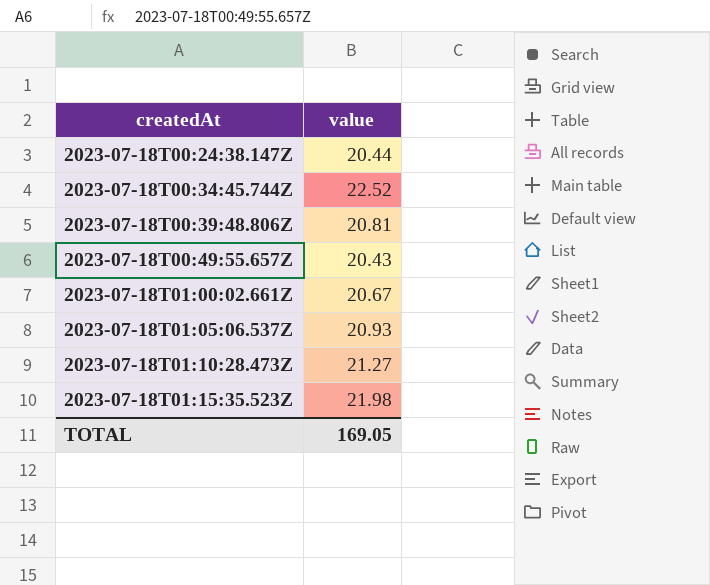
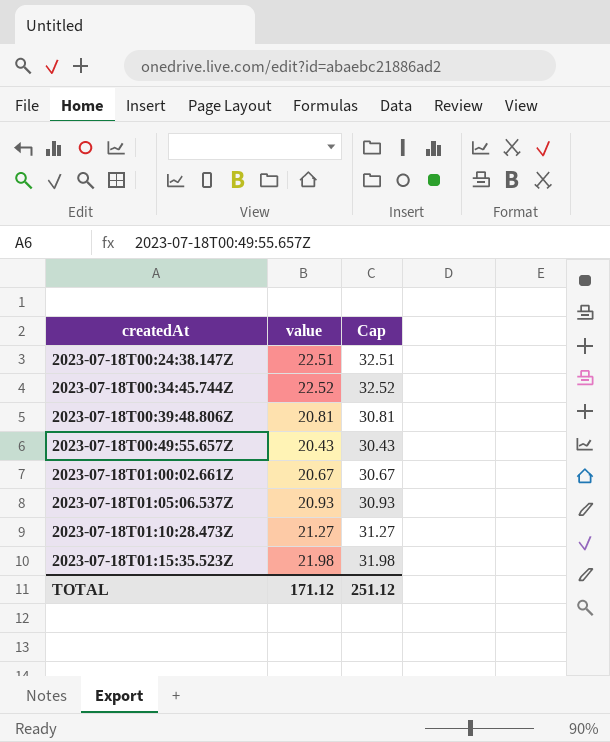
column Cap | formula: none -> [value] + 10
2023-07-18T00:24:38.147Z | value: 20.44 -> 22.51
TOTAL | value: 169.05 -> 171.12

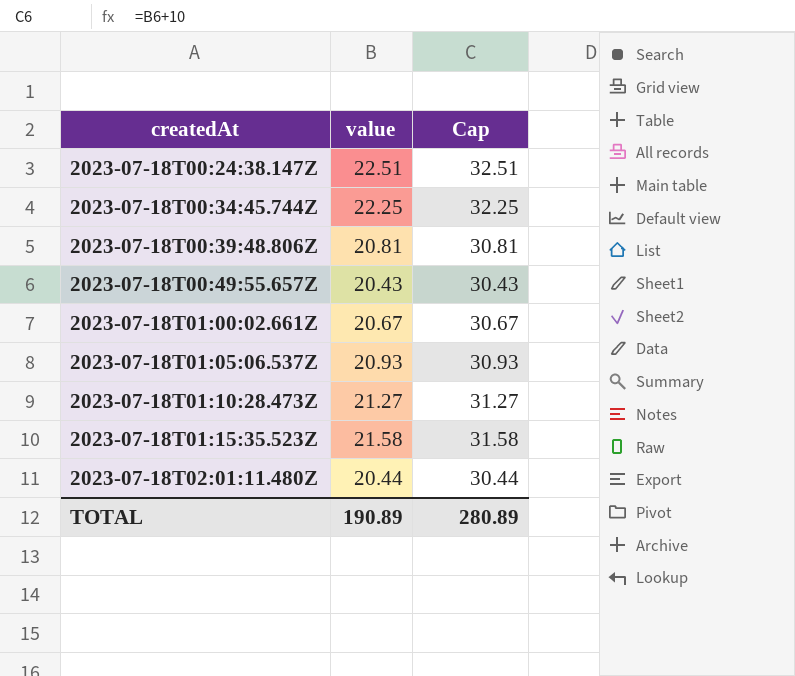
2023-07-18T00:34:45.744Z | value: 22.52 -> 22.25
2023-07-18T00:34:45.744Z | Cap: 32.52 -> 32.25
2023-07-18T01:15:35.523Z | value: 21.98 -> 21.58
2023-07-18T01:15:35.523Z | Cap: 31.98 -> 31.58
row 2023-07-18T02:01:11.480Z: none -> 20.44 | 30.44
TOTAL | value: 171.12 -> 190.89
TOTAL | Cap: 251.12 -> 280.89

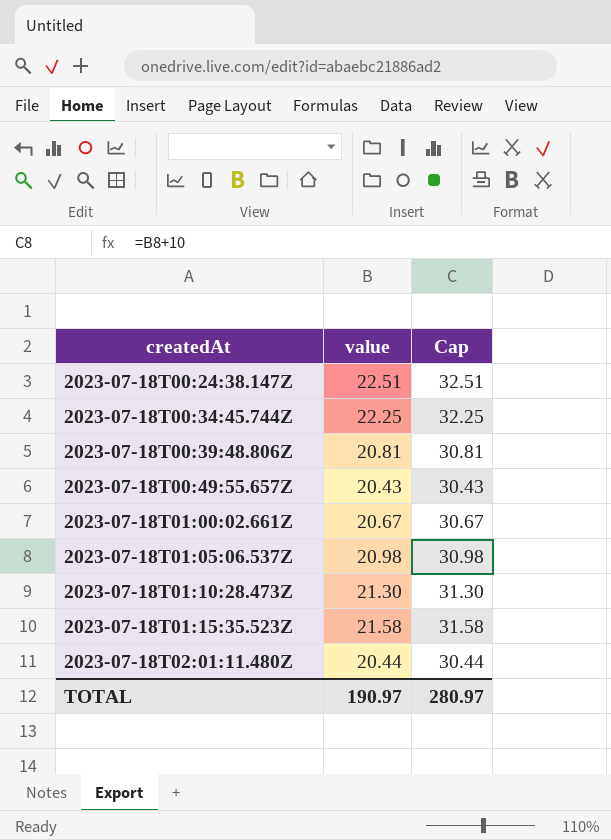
2023-07-18T01:05:06.537Z | value: 20.93 -> 20.98
2023-07-18T01:05:06.537Z | Cap: 30.93 -> 30.98
2023-07-18T01:10:28.473Z | value: 21.27 -> 21.30
2023-07-18T01:10:28.473Z | Cap: 31.27 -> 31.30
TOTAL | value: 190.89 -> 190.97
TOTAL | Cap: 280.89 -> 280.97

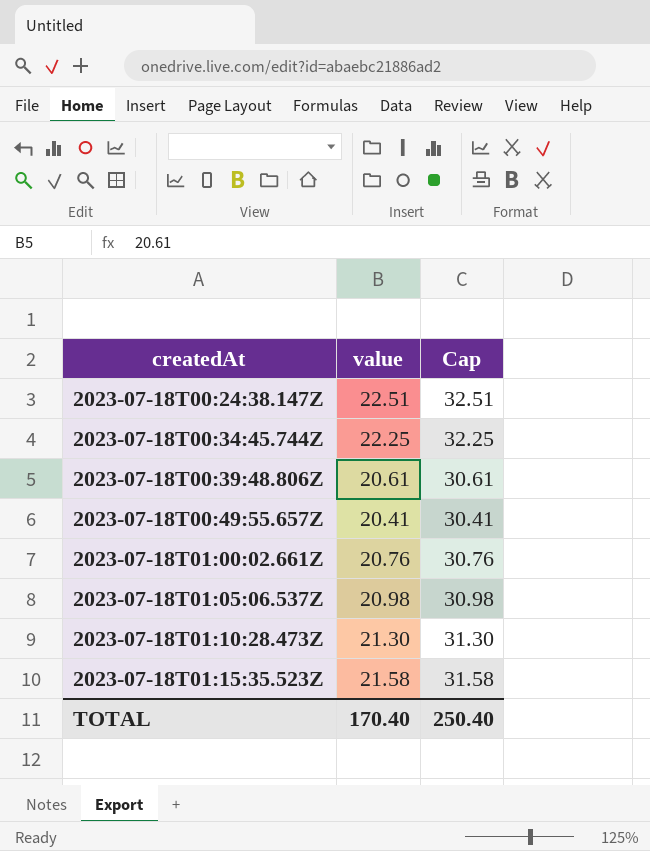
row 2023-07-18T02:01:11.480Z: 20.44 | 30.44 -> none
2023-07-18T00:39:48.806Z | value: 20.81 -> 20.61
2023-07-18T00:39:48.806Z | Cap: 30.81 -> 30.61
2023-07-18T00:49:55.657Z | value: 20.43 -> 20.41
2023-07-18T00:49:55.657Z | Cap: 30.43 -> 30.41
2023-07-18T01:00:02.661Z | value: 20.67 -> 20.76
2023-07-18T01:00:02.661Z | Cap: 30.67 -> 30.76
TOTAL | value: 190.97 -> 170.40
TOTAL | Cap: 280.97 -> 250.40

